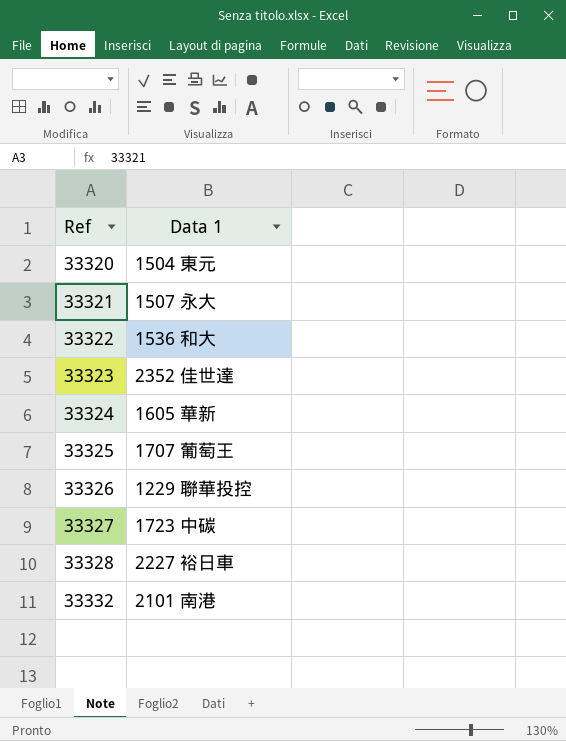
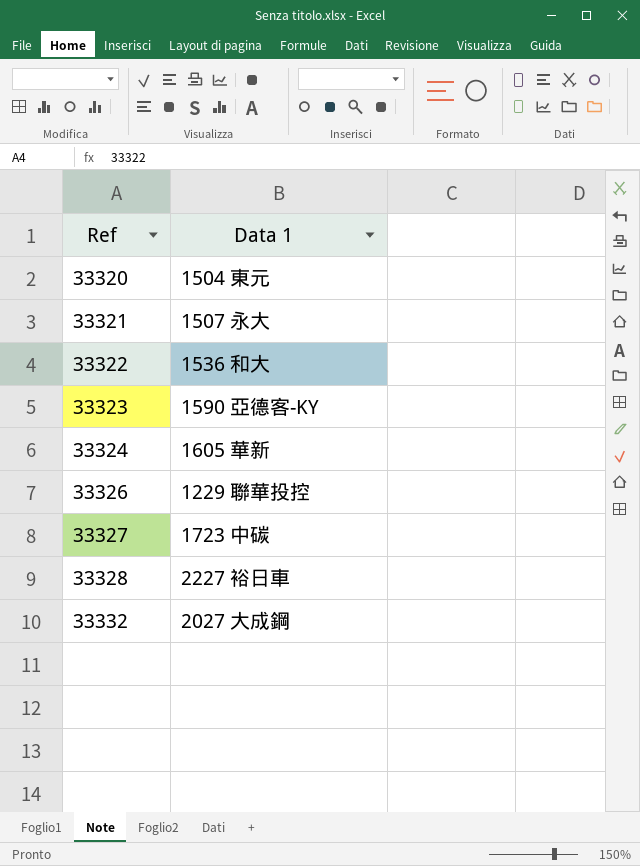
row 33325: 1707 葡萄王 -> none
33323 | Data 1: 2352 佳世達 -> 1590 亞德客-KY
33332 | Data 1: 2101 南港 -> 2027 大成鋼

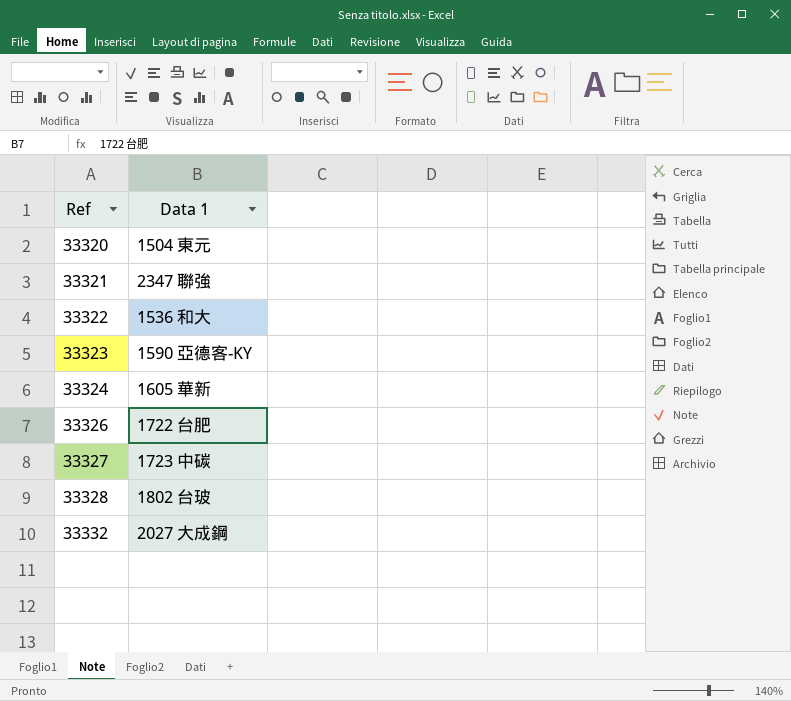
33321 | Data 1: 1507 永大 -> 2347 聯強
33326 | Data 1: 1229 聯華投控 -> 1722 台肥
33328 | Data 1: 2227 裕日車 -> 1802 台玻

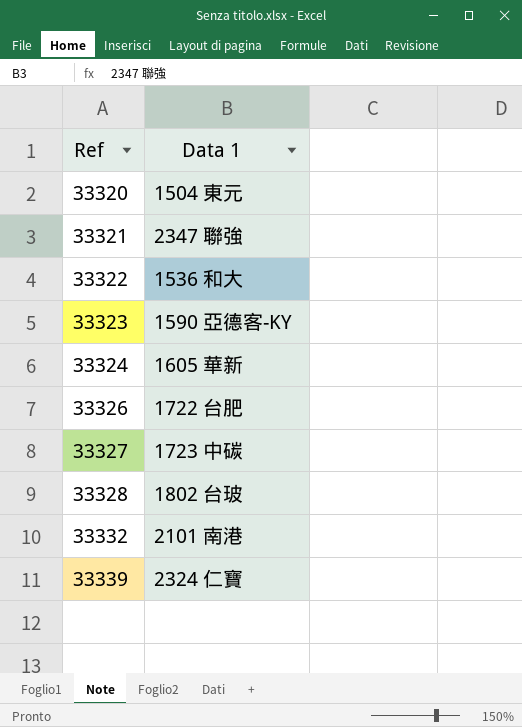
33332 | Data 1: 2027 大成鋼 -> 2101 南港
row 33339: none -> 2324 仁寶

